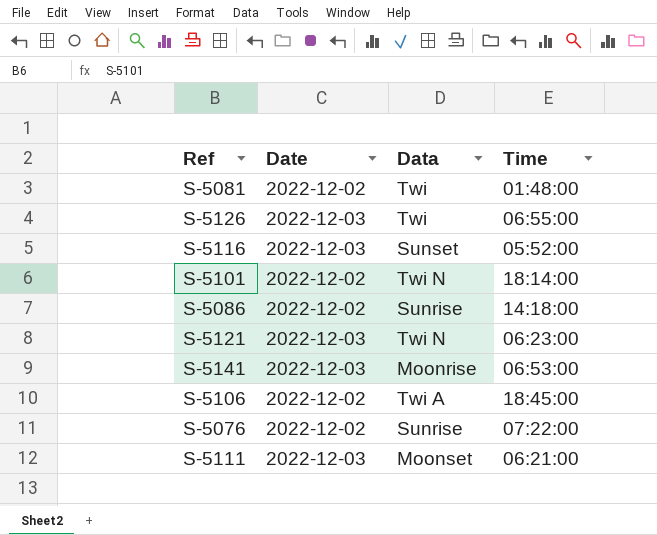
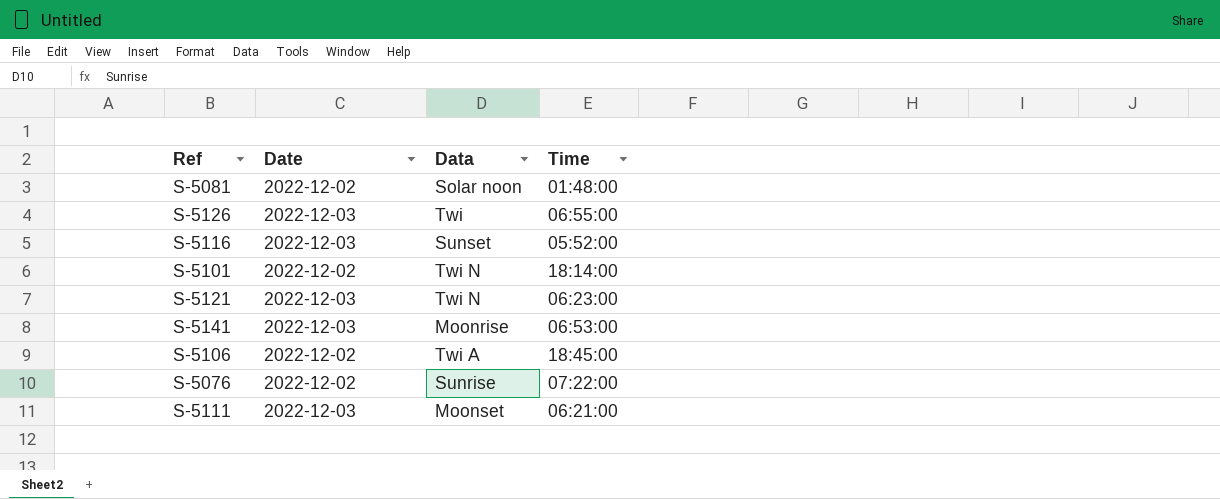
row S-5086: 2022-12-02 | Sunrise | 14:18:00 -> none
S-5081 | Data: Twi -> Solar noon

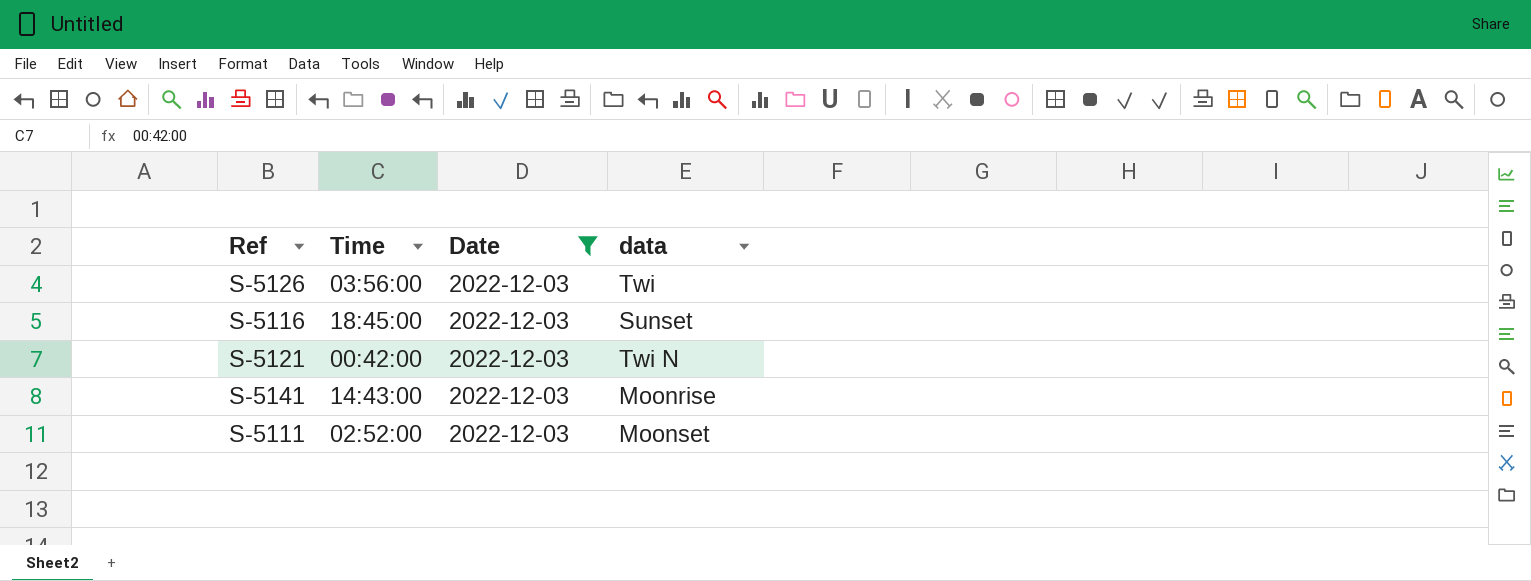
filter: none -> Date = 2022-12-03
column Time | position: 4 -> 2
column name: Data -> data
S-5126 | Time: 06:55:00 -> 03:56:00
S-5116 | Time: 05:52:00 -> 18:45:00
S-5121 | Time: 06:23:00 -> 00:42:00
S-5141 | Time: 06:53:00 -> 14:43:00
S-5111 | Time: 06:21:00 -> 02:52:00

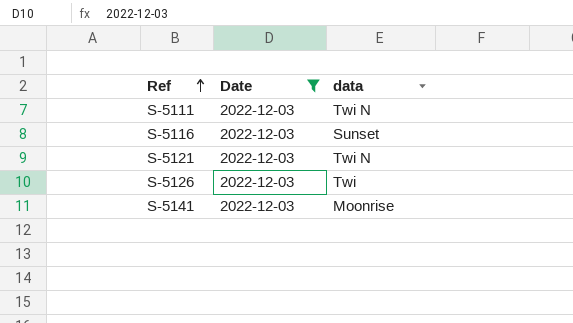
row order: none -> Ref ascending
column Time | position: 2 -> none
S-5111 | data: Moonset -> Twi N

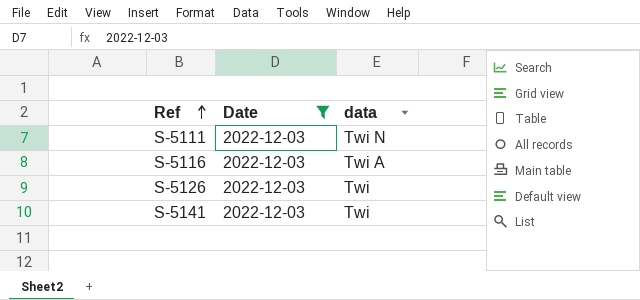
row S-5121: 2022-12-03 | Twi N -> none
S-5116 | data: Sunset -> Twi A
S-5141 | data: Moonrise -> Twi

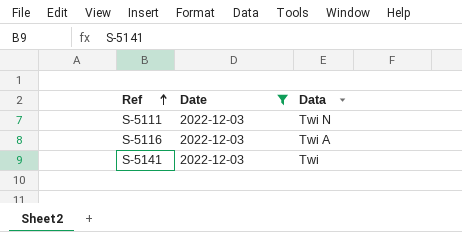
column name: data -> Data
row S-5126: 2022-12-03 | Twi -> none

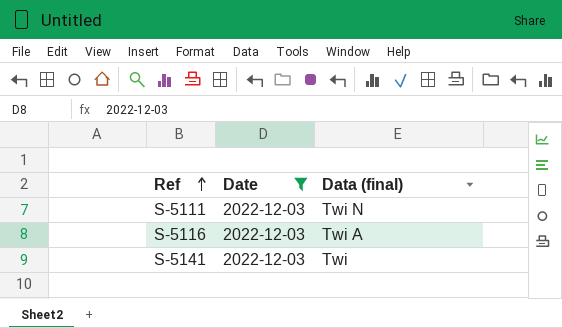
column name: Data -> Data (final)

